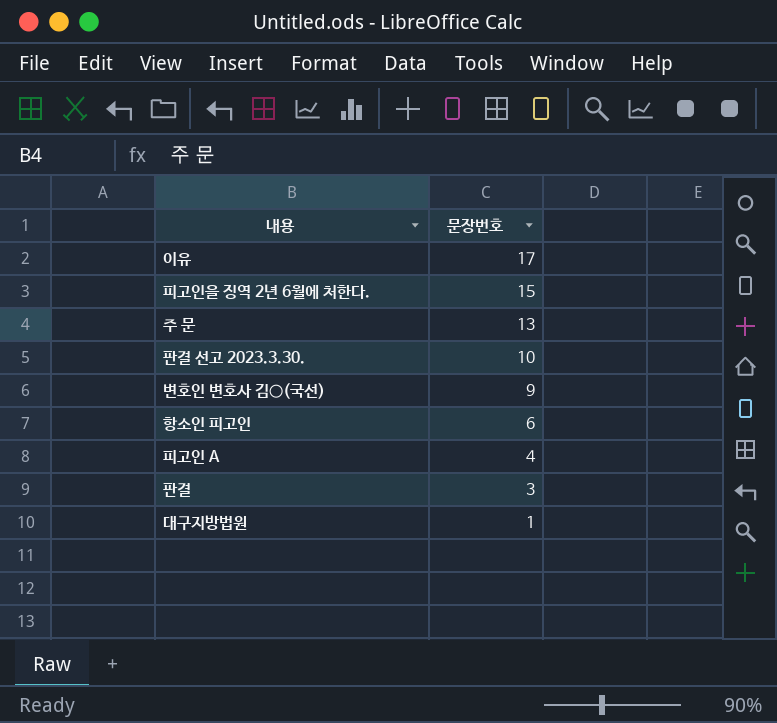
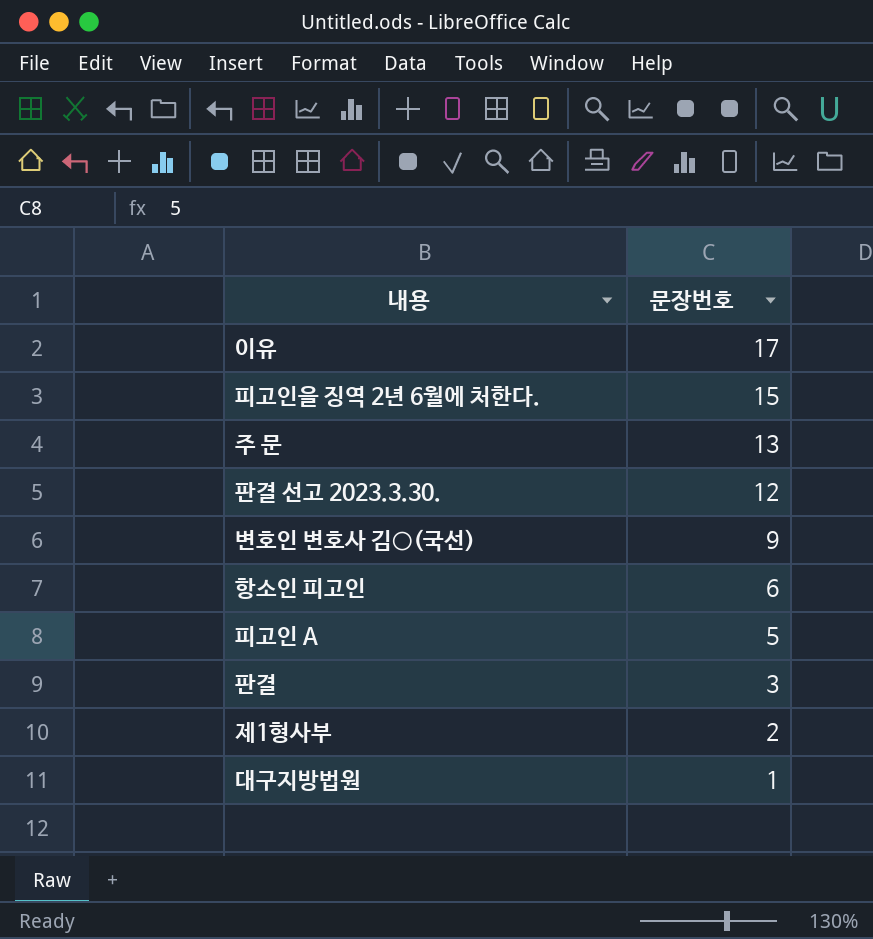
판결 선고 2023.3.30. | 문장번호: 10 -> 12
피고인 A | 문장번호: 4 -> 5
row 제1형사부: none -> 2

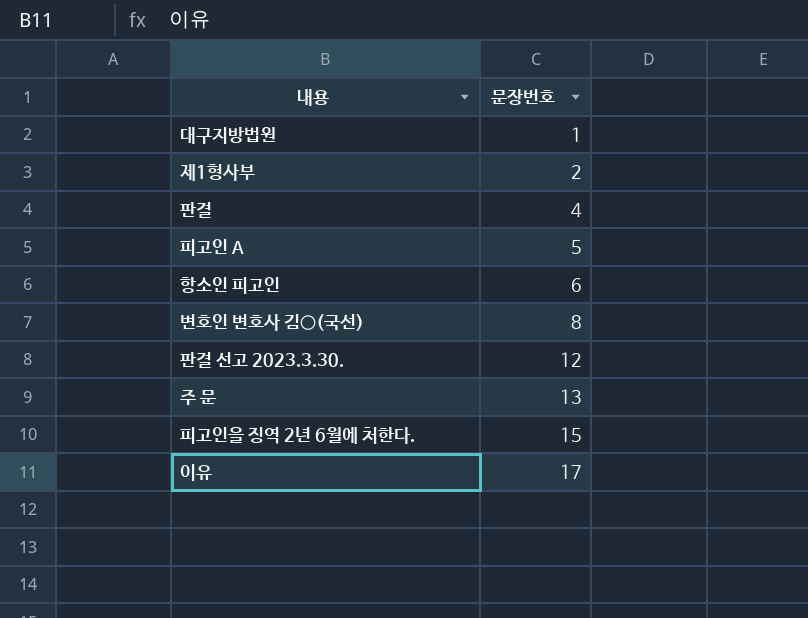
row order: 문장번호 descending -> 문장번호 ascending
판결 | 문장번호: 3 -> 4
변호인 변호사 김○(국선) | 문장번호: 9 -> 8

